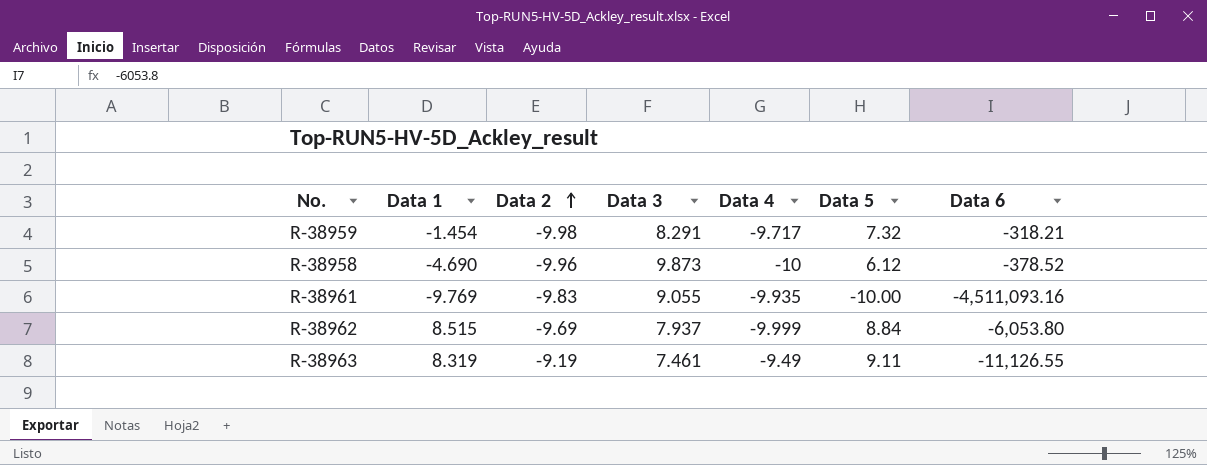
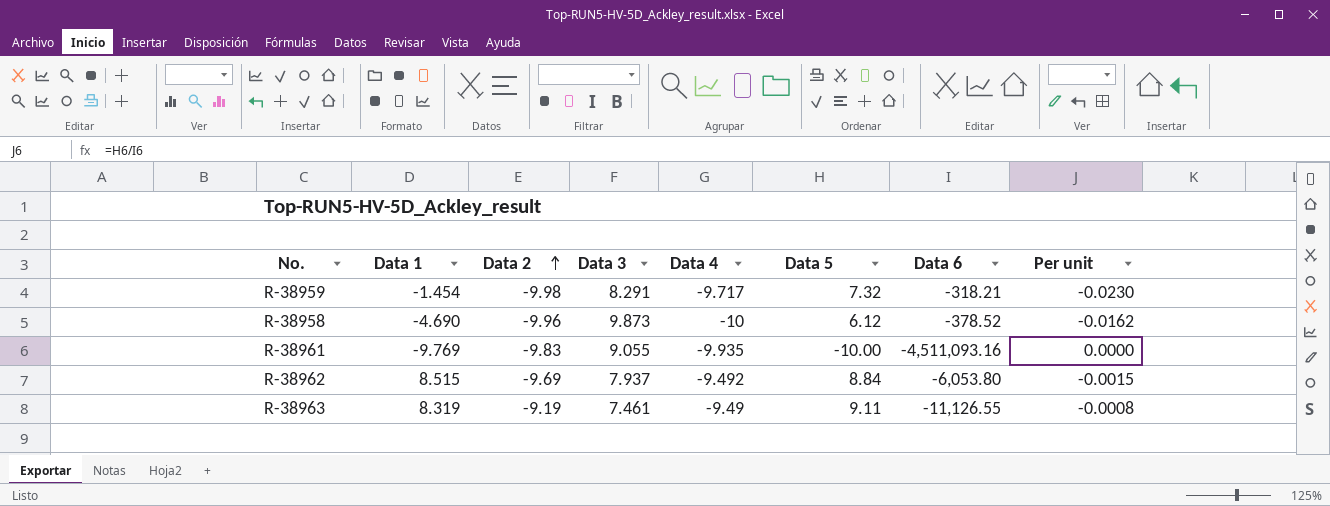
column Per unit | formula: none -> [Data 5] / [Data 6]
R-38962 | Data 4: -9.999 -> -9.492

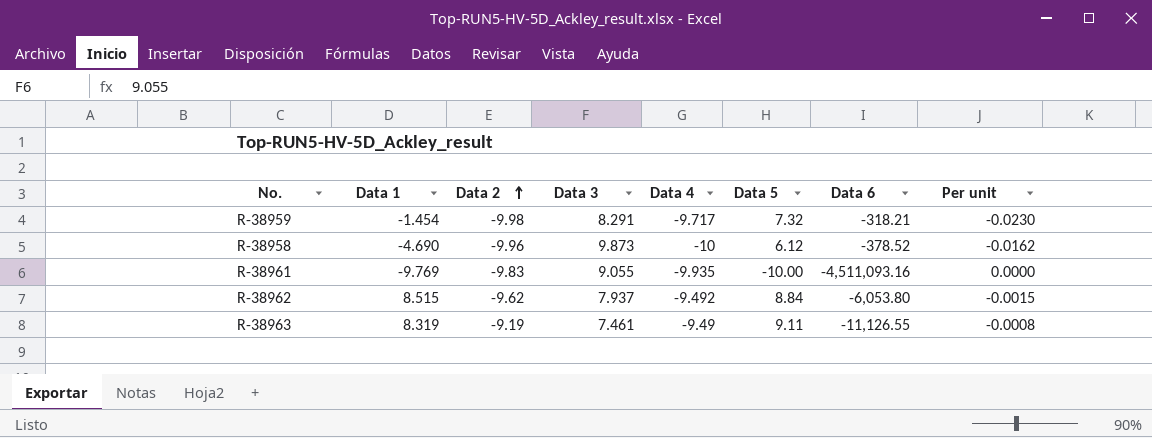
R-38962 | Data 2: -9.69 -> -9.62

